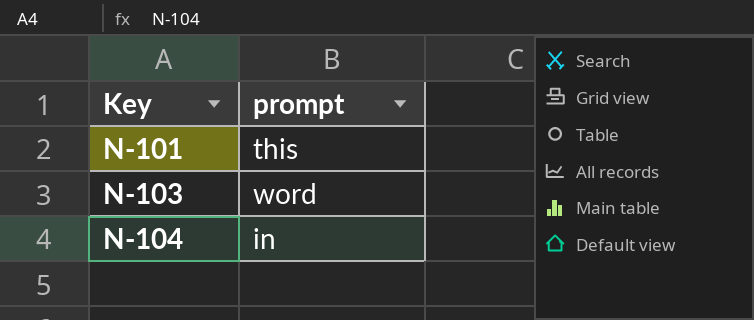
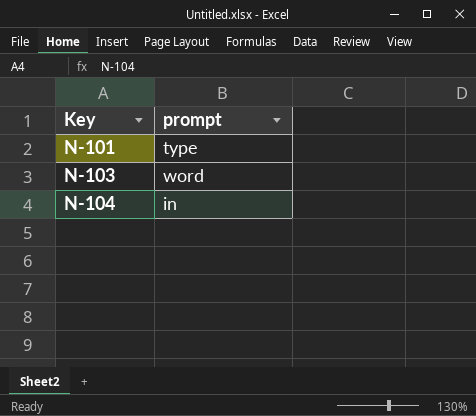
N-101 | prompt: this -> type

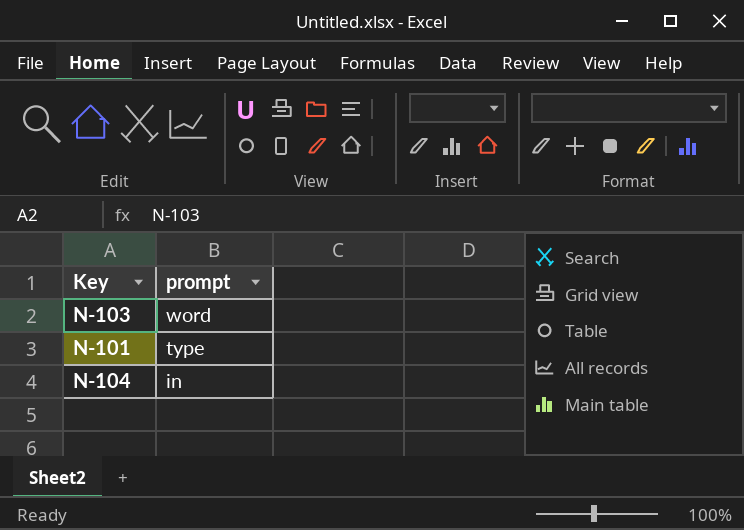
row order: Key ascending -> prompt descending

